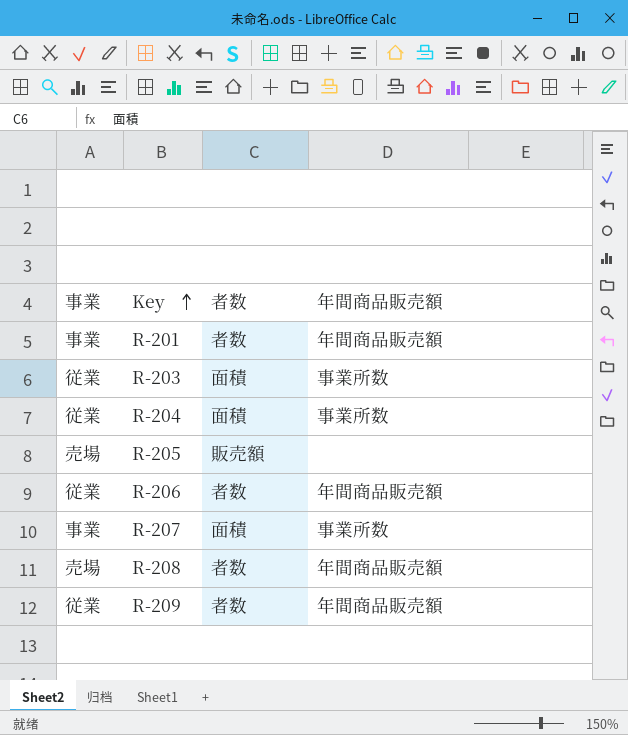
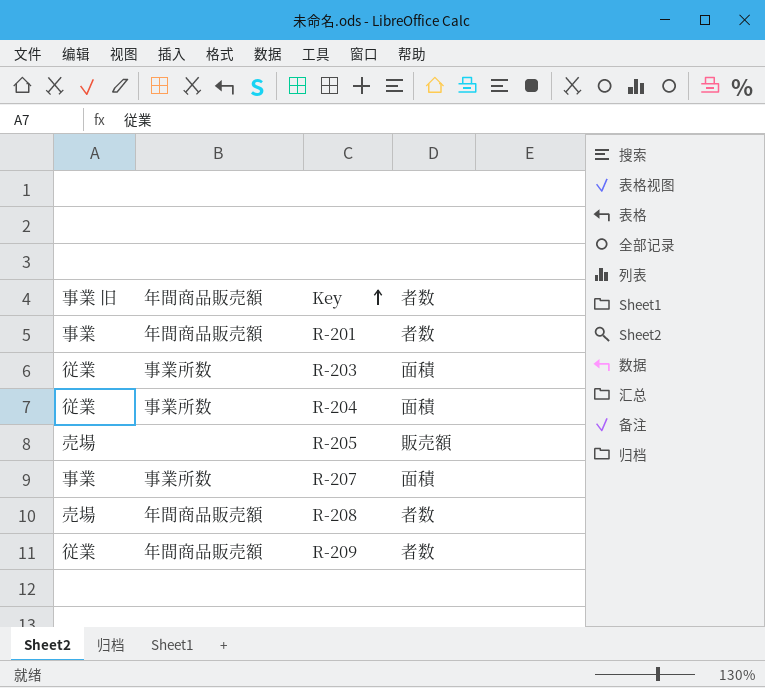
column name: 事業 -> 事業 旧
column 年間商品販売額 | position: 4 -> 2
row R-206: 従業 | 者数 | 年間商品販売額 -> none

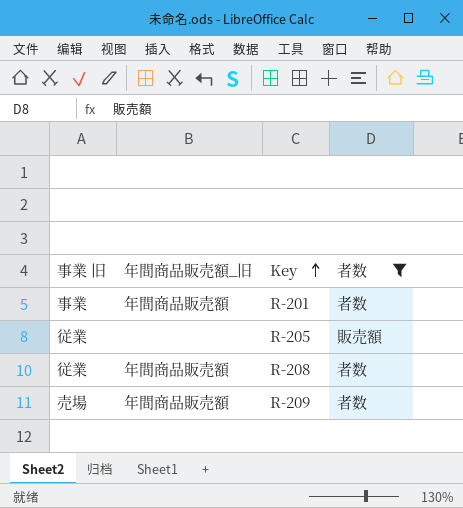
filter: none -> 者数 != 面積
column name: 年間商品販売額 -> 年間商品販売額_旧
R-205 | 事業 旧: 売場 -> 従業
R-208 | 事業 旧: 売場 -> 従業
R-209 | 事業 旧: 従業 -> 売場

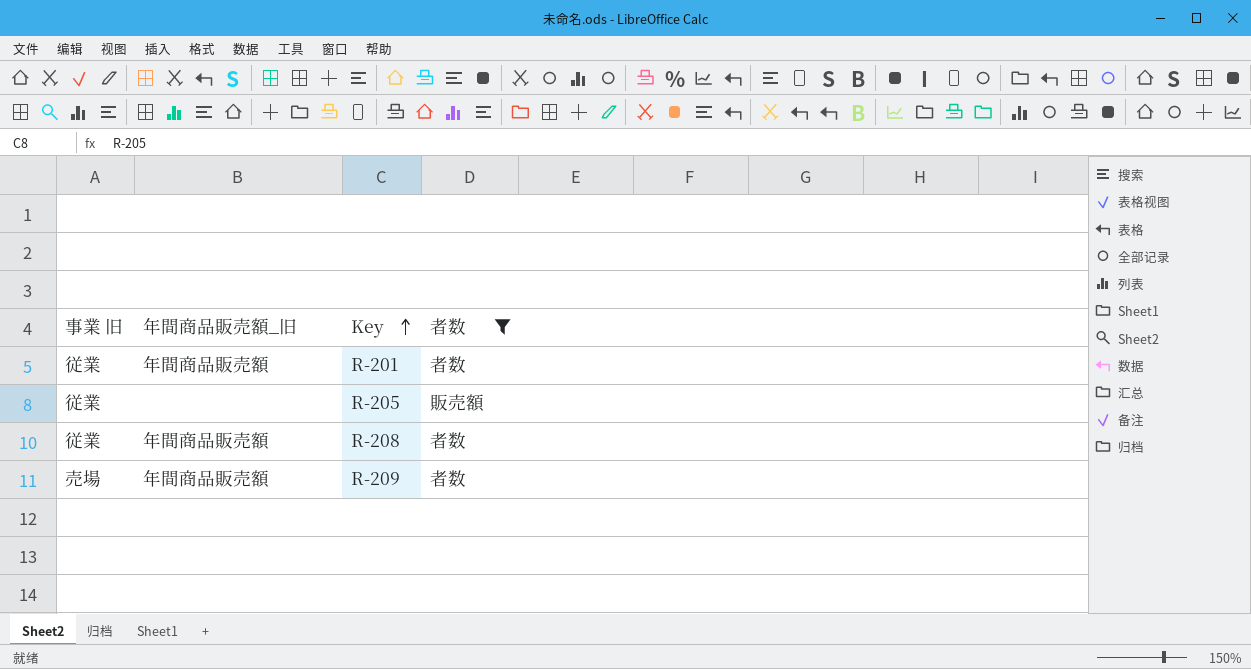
R-201 | 事業 旧: 事業 -> 従業

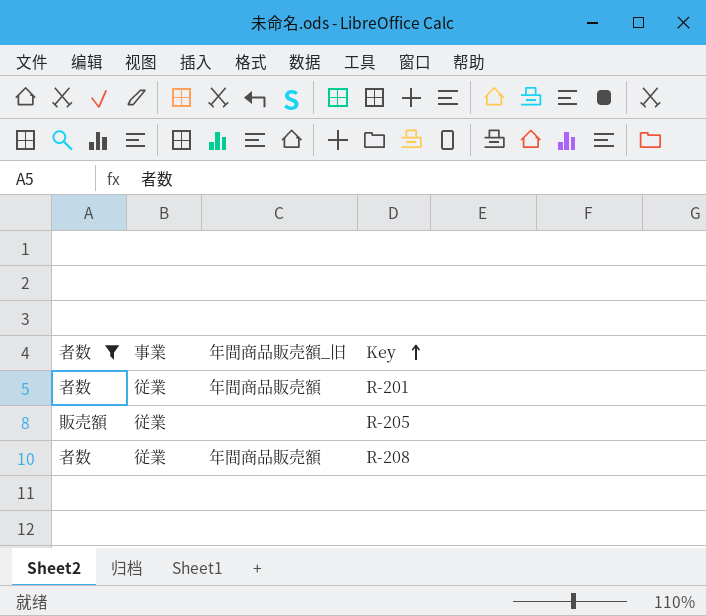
column 者数 | position: 4 -> 1
column name: 事業 旧 -> 事業
row R-209: 売場 | 年間商品販売額 | 者数 -> none

